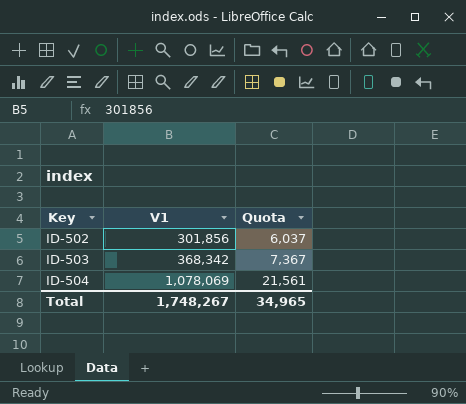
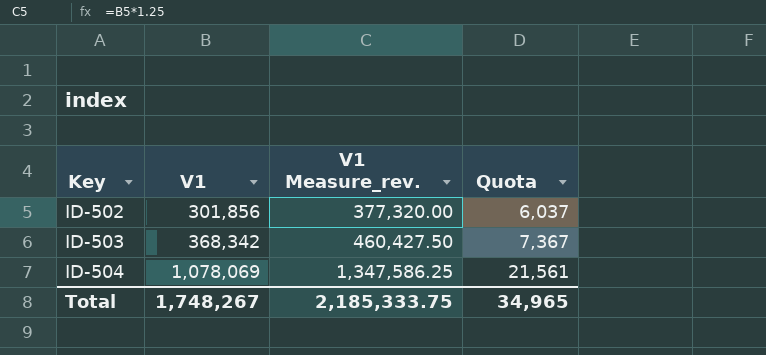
column V1 Measure_rev. | formula: none -> [V1] * 1.25

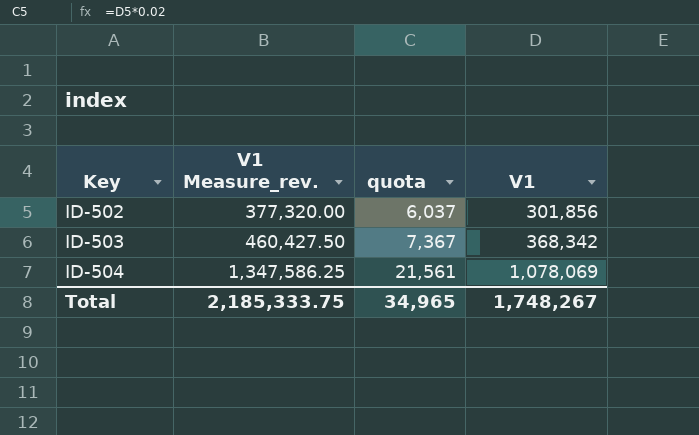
column name: Quota -> quota
column V1 | position: 2 -> 4

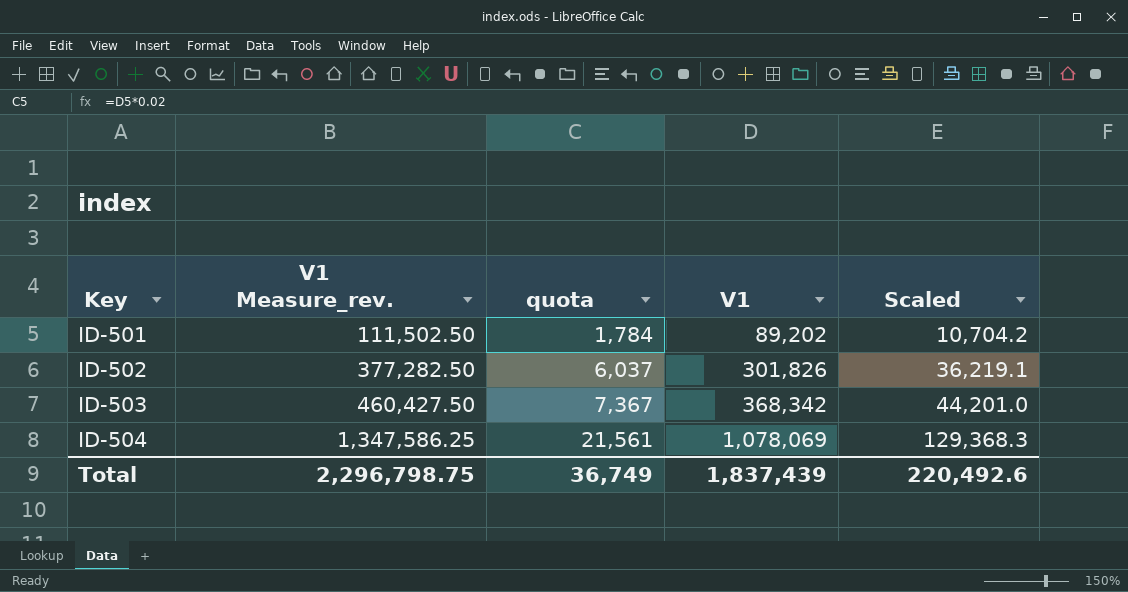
column Scaled | formula: none -> [V1] * 0.12
row ID-501: none -> 111,502.50 | 1,784 | 89,202 | 10,704.2
ID-502 | V1 Measure_rev.: 377,320.00 -> 377,282.50
ID-502 | V1: 301,856 -> 301,826
Total | V1 Measure_rev.: 2,185,333.75 -> 2,296,798.75
Total | quota: 34,965 -> 36,749
Total | V1: 1,748,267 -> 1,837,439

